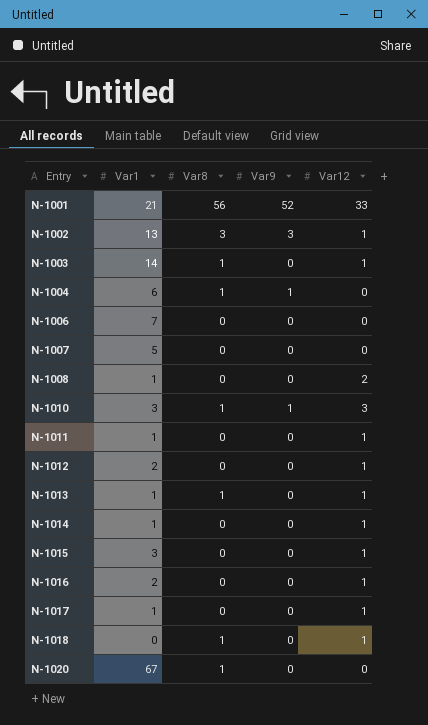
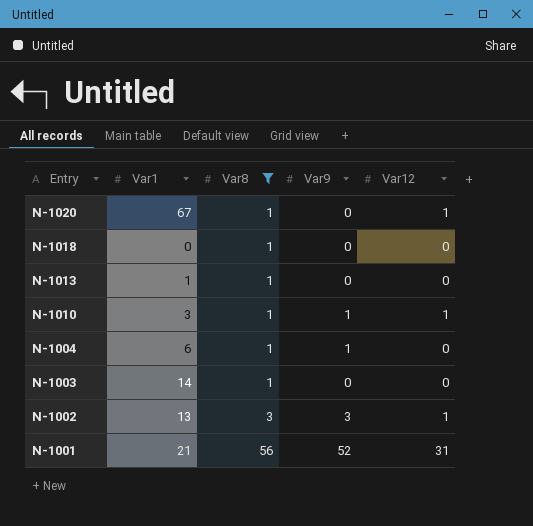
filter: none -> Var8 != 0
row order: Entry ascending -> Entry descending
N-1020 | Var12: 0 -> 1
N-1018 | Var12: 1 -> 0
N-1013 | Var12: 1 -> 0
N-1010 | Var12: 3 -> 1
N-1003 | Var12: 1 -> 0
N-1001 | Var12: 33 -> 31

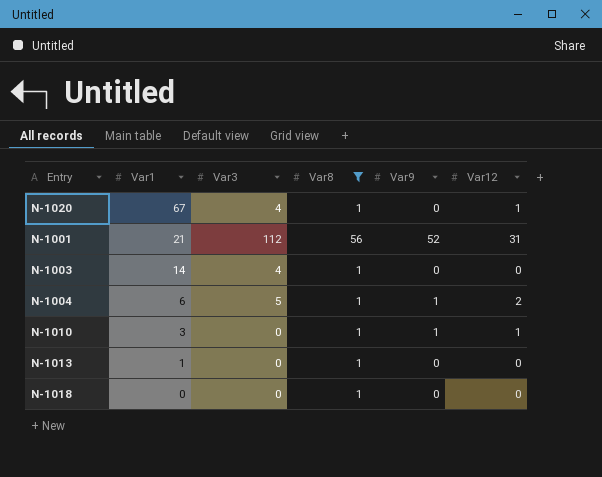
row order: Entry descending -> Var1 descending
column Var3 | position: none -> 3
row N-1002: 13 | 3 | 3 | 1 -> none
N-1004 | Var12: 0 -> 2

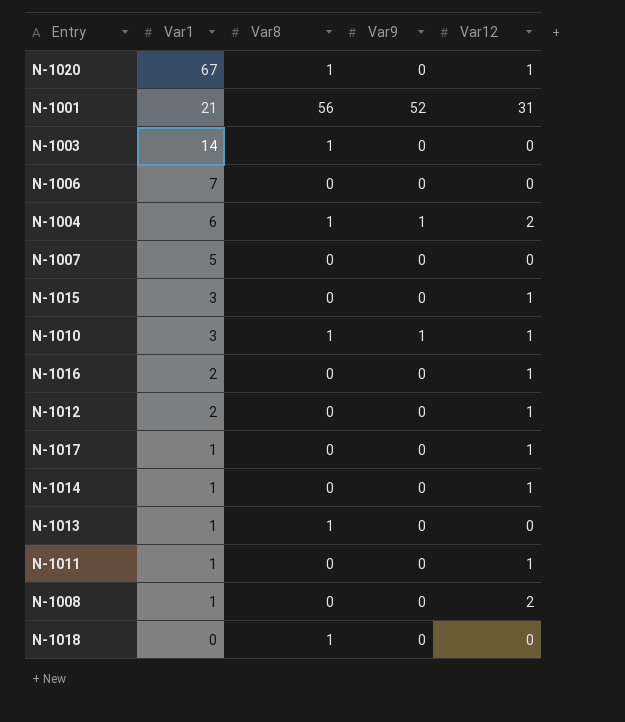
filter: Var8 != 0 -> none
column Var3 | position: 3 -> none

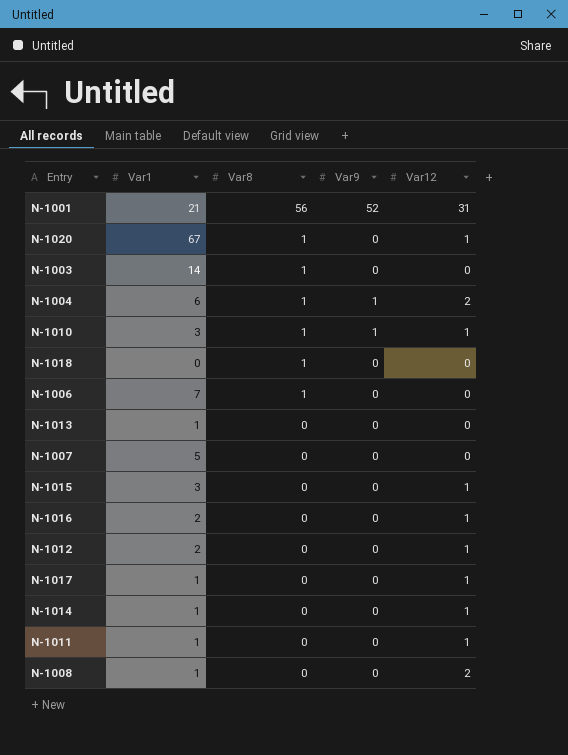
row order: Var1 descending -> Var8 descending
N-1006 | Var8: 0 -> 1
N-1013 | Var8: 1 -> 0

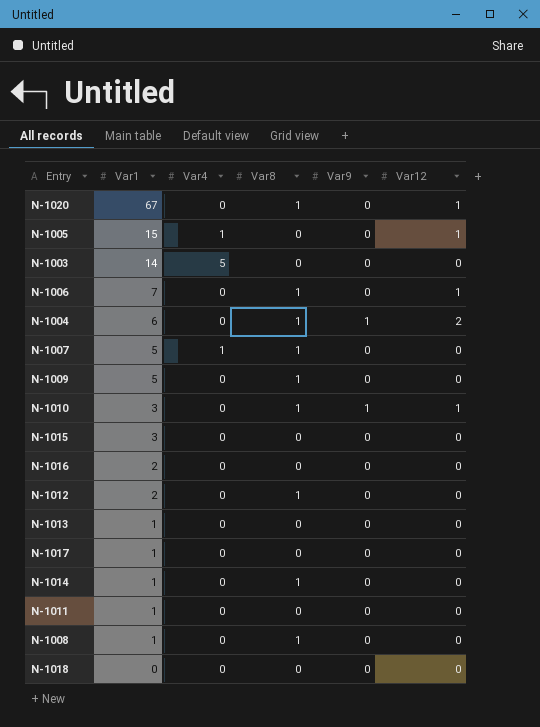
row order: Var8 descending -> Var1 descending
column Var4 | position: none -> 3
row N-1001: 21 | 56 | 52 | 31 -> none
row N-1005: none -> 15 | 1 | 0 | 0 | 1
N-1003 | Var8: 1 -> 0
N-1006 | Var12: 0 -> 1
N-1007 | Var8: 0 -> 1
row N-1009: none -> 5 | 0 | 1 | 0 | 0
N-1015 | Var12: 1 -> 0
N-1016 | Var12: 1 -> 0
N-1012 | Var8: 0 -> 1
N-1012 | Var12: 1 -> 0
N-1017 | Var12: 1 -> 0
N-1014 | Var8: 0 -> 1
N-1014 | Var12: 1 -> 0
N-1011 | Var12: 1 -> 0
N-1008 | Var8: 0 -> 1
N-1008 | Var12: 2 -> 0
N-1018 | Var8: 1 -> 0

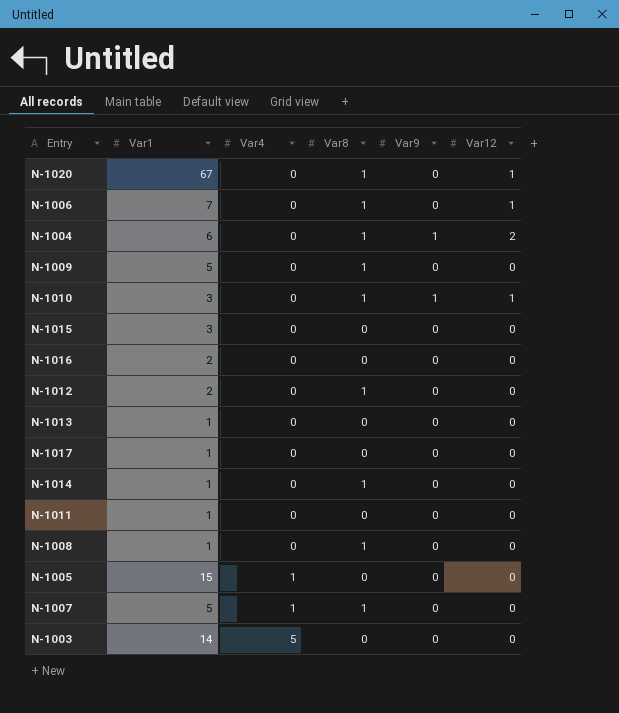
row order: Var1 descending -> Var4 ascending
row N-1018: 0 | 0 | 0 | 0 | 0 -> none
N-1005 | Var12: 1 -> 0

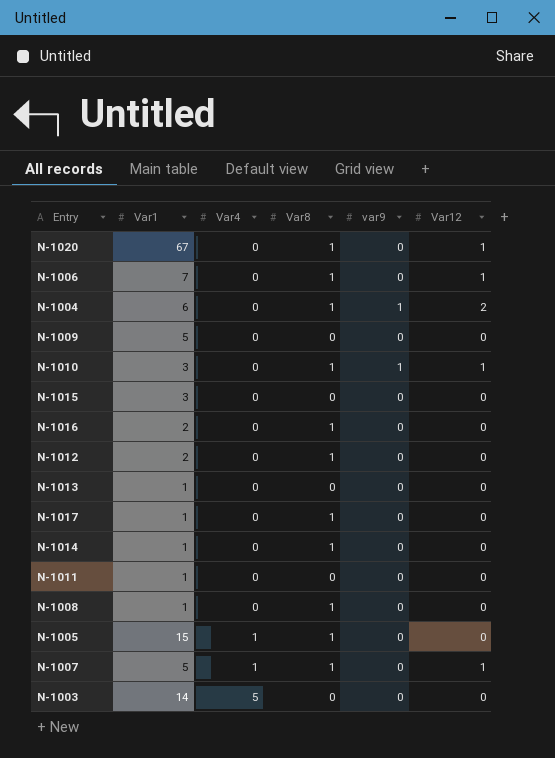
column name: Var9 -> var9
N-1009 | Var8: 1 -> 0
N-1016 | Var8: 0 -> 1
N-1017 | Var8: 0 -> 1
N-1005 | Var8: 0 -> 1
N-1007 | Var12: 0 -> 1

